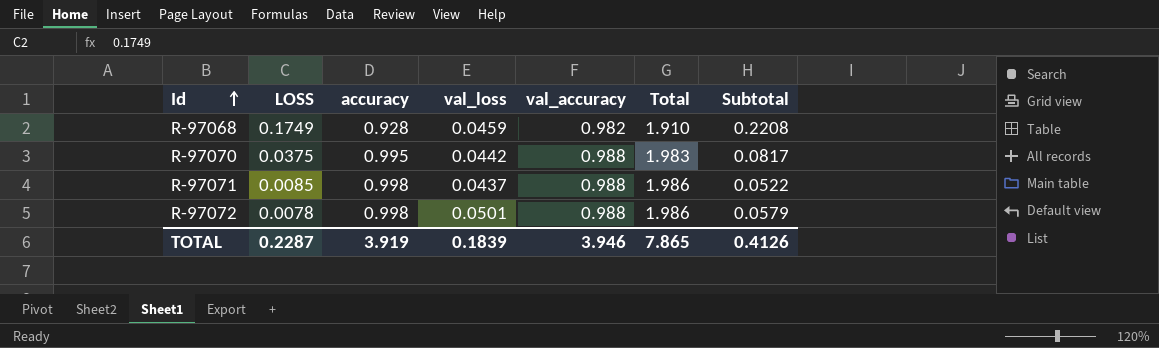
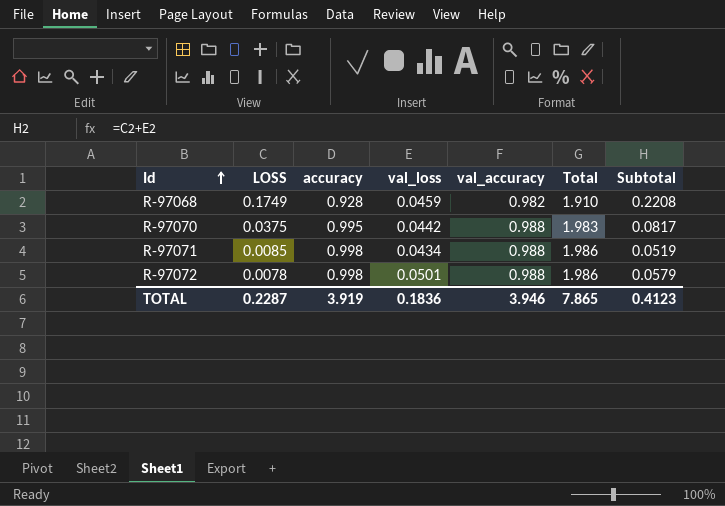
R-97071 | val_loss: 0.0437 -> 0.0434
R-97071 | Subtotal: 0.0522 -> 0.0519
TOTAL | val_loss: 0.1839 -> 0.1836
TOTAL | Subtotal: 0.4126 -> 0.4123

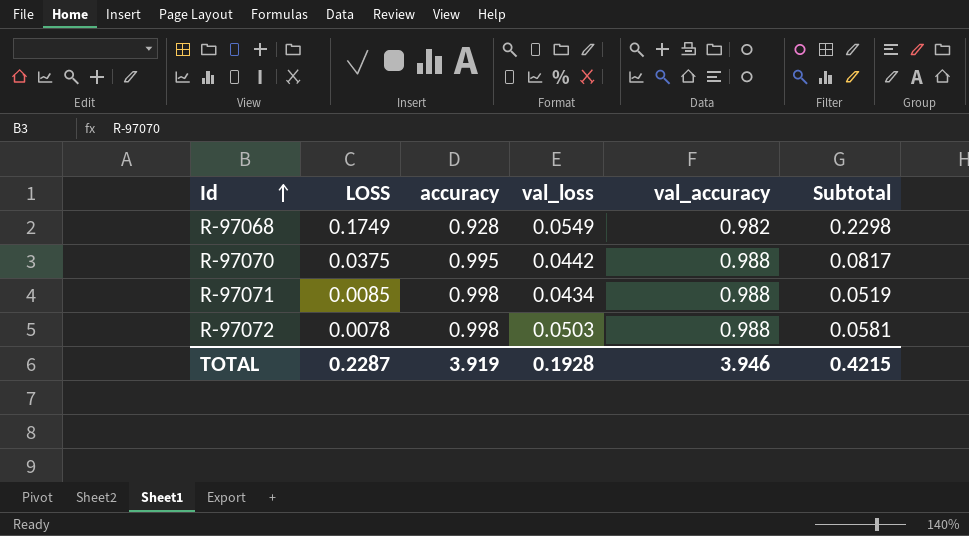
column Total | formula: [accuracy] + [val_accuracy] -> none
R-97068 | val_loss: 0.0459 -> 0.0549
R-97068 | Subtotal: 0.2208 -> 0.2298
R-97072 | val_loss: 0.0501 -> 0.0503
R-97072 | Subtotal: 0.0579 -> 0.0581
TOTAL | val_loss: 0.1836 -> 0.1928
TOTAL | Subtotal: 0.4123 -> 0.4215

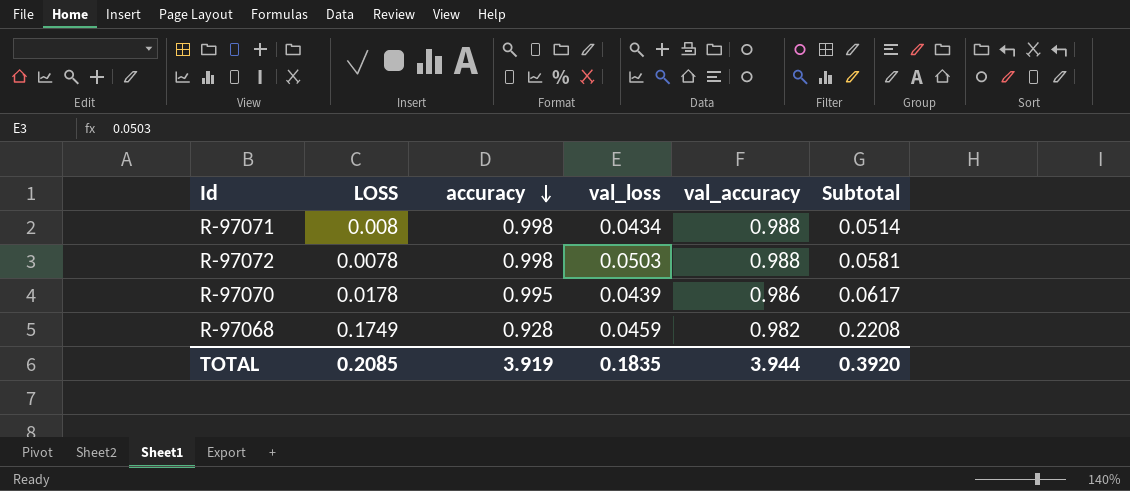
row order: Id ascending -> accuracy descending
R-97071 | LOSS: 0.0085 -> 0.008
R-97071 | Subtotal: 0.0519 -> 0.0514
R-97070 | LOSS: 0.0375 -> 0.0178
R-97070 | val_loss: 0.0442 -> 0.0439
R-97070 | val_accuracy: 0.988 -> 0.986
R-97070 | Subtotal: 0.0817 -> 0.0617
R-97068 | val_loss: 0.0549 -> 0.0459
R-97068 | Subtotal: 0.2298 -> 0.2208
TOTAL | LOSS: 0.2287 -> 0.2085
TOTAL | val_loss: 0.1928 -> 0.1835
TOTAL | val_accuracy: 3.946 -> 3.944
TOTAL | Subtotal: 0.4215 -> 0.3920

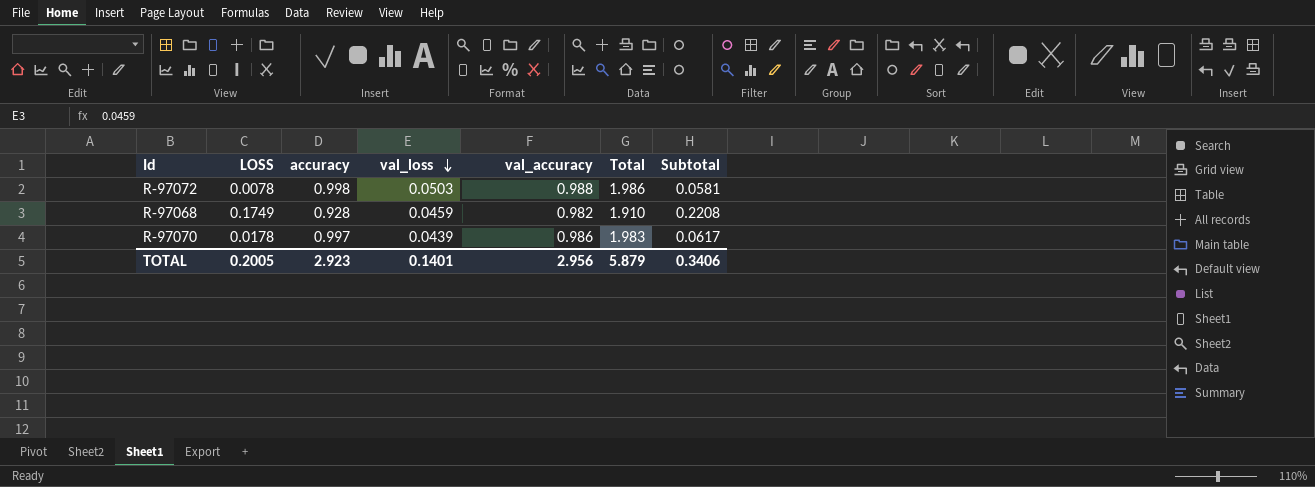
row order: accuracy descending -> val_loss descending
column Total | formula: none -> [accuracy] + [val_accuracy]
row R-97071: 0.008 | 0.998 | 0.0434 | 0.988 | 0.0514 -> none
R-97070 | accuracy: 0.995 -> 0.997
TOTAL | LOSS: 0.2085 -> 0.2005
TOTAL | accuracy: 3.919 -> 2.923
TOTAL | val_loss: 0.1835 -> 0.1401
TOTAL | val_accuracy: 3.944 -> 2.956
TOTAL | Subtotal: 0.3920 -> 0.3406

